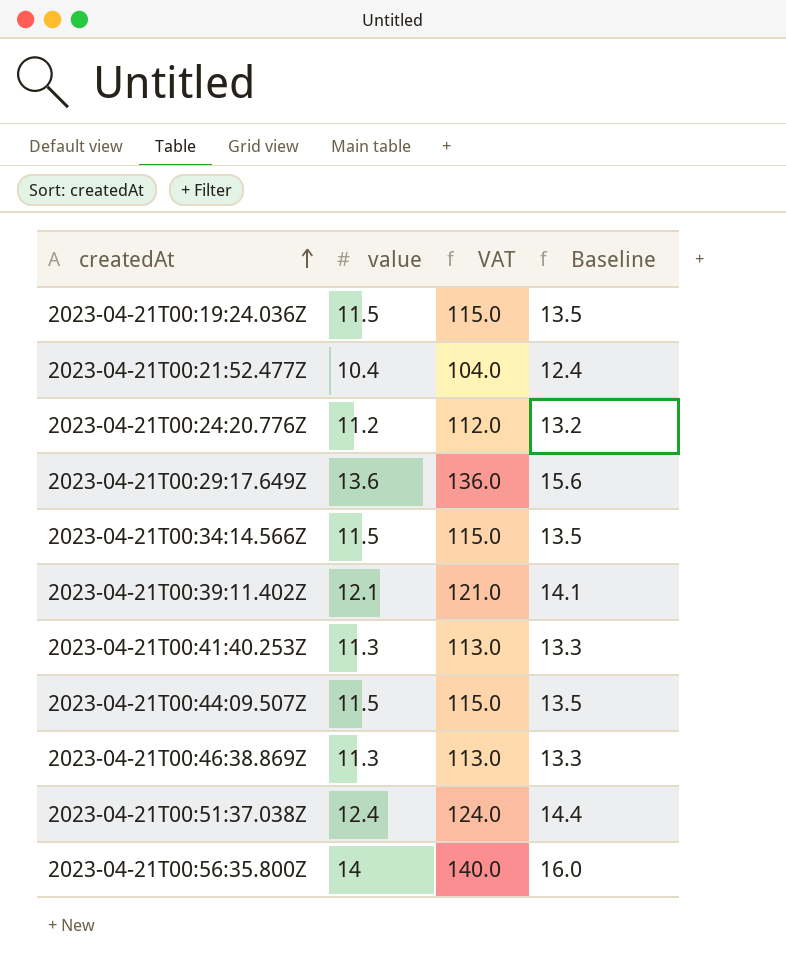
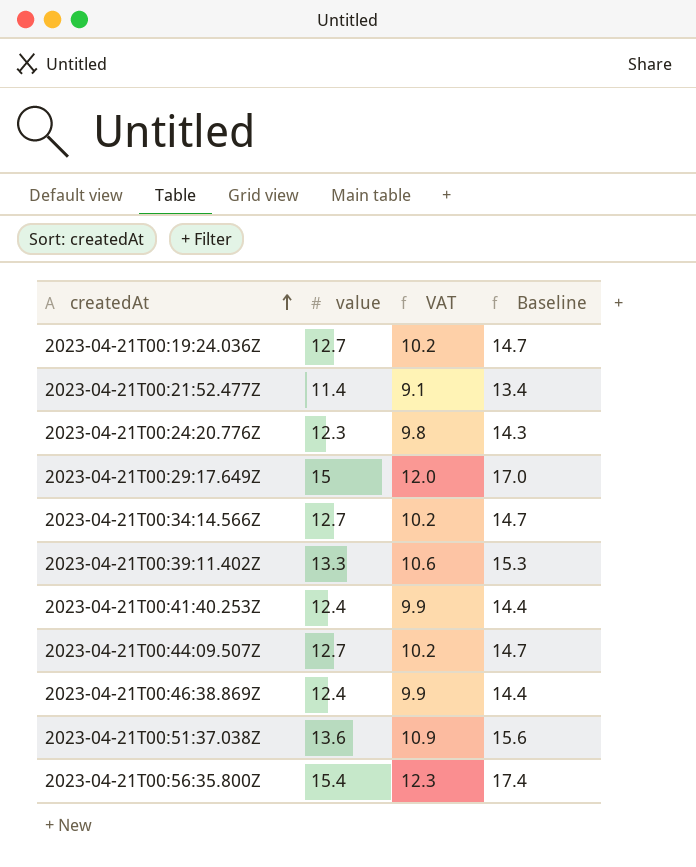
column VAT | formula: [value] * 10 -> [value] * 0.8
2023-04-21T00:19:24.036Z | value: 11.5 -> 12.7
2023-04-21T00:19:24.036Z | Baseline: 13.5 -> 14.7
2023-04-21T00:21:52.477Z | value: 10.4 -> 11.4
2023-04-21T00:21:52.477Z | Baseline: 12.4 -> 13.4
2023-04-21T00:24:20.776Z | value: 11.2 -> 12.3
2023-04-21T00:24:20.776Z | Baseline: 13.2 -> 14.3
2023-04-21T00:29:17.649Z | value: 13.6 -> 15
2023-04-21T00:29:17.649Z | Baseline: 15.6 -> 17.0
2023-04-21T00:34:14.566Z | value: 11.5 -> 12.7
2023-04-21T00:34:14.566Z | Baseline: 13.5 -> 14.7
2023-04-21T00:39:11.402Z | value: 12.1 -> 13.3
2023-04-21T00:39:11.402Z | Baseline: 14.1 -> 15.3
2023-04-21T00:41:40.253Z | value: 11.3 -> 12.4
2023-04-21T00:41:40.253Z | Baseline: 13.3 -> 14.4
2023-04-21T00:44:09.507Z | value: 11.5 -> 12.7
2023-04-21T00:44:09.507Z | Baseline: 13.5 -> 14.7
2023-04-21T00:46:38.869Z | value: 11.3 -> 12.4
2023-04-21T00:46:38.869Z | Baseline: 13.3 -> 14.4
2023-04-21T00:51:37.038Z | value: 12.4 -> 13.6
2023-04-21T00:51:37.038Z | Baseline: 14.4 -> 15.6
2023-04-21T00:56:35.800Z | value: 14 -> 15.4
2023-04-21T00:56:35.800Z | Baseline: 16.0 -> 17.4

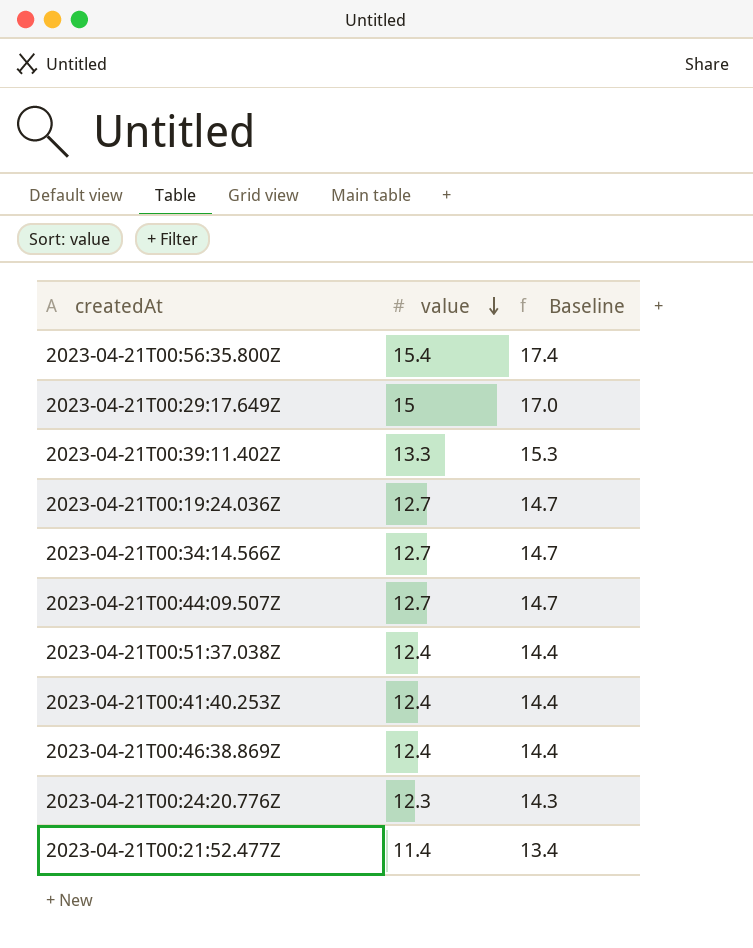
row order: createdAt ascending -> value descending
column VAT | formula: [value] * 0.8 -> none
2023-04-21T00:51:37.038Z | value: 13.6 -> 12.4
2023-04-21T00:51:37.038Z | Baseline: 15.6 -> 14.4

